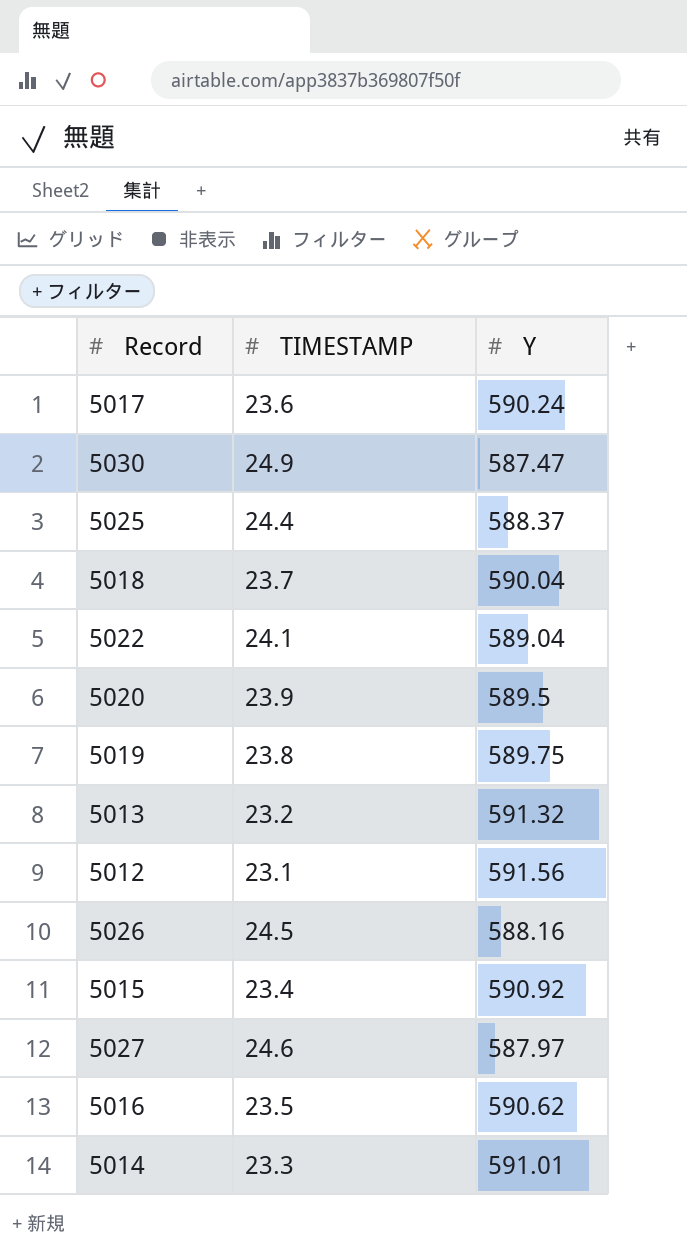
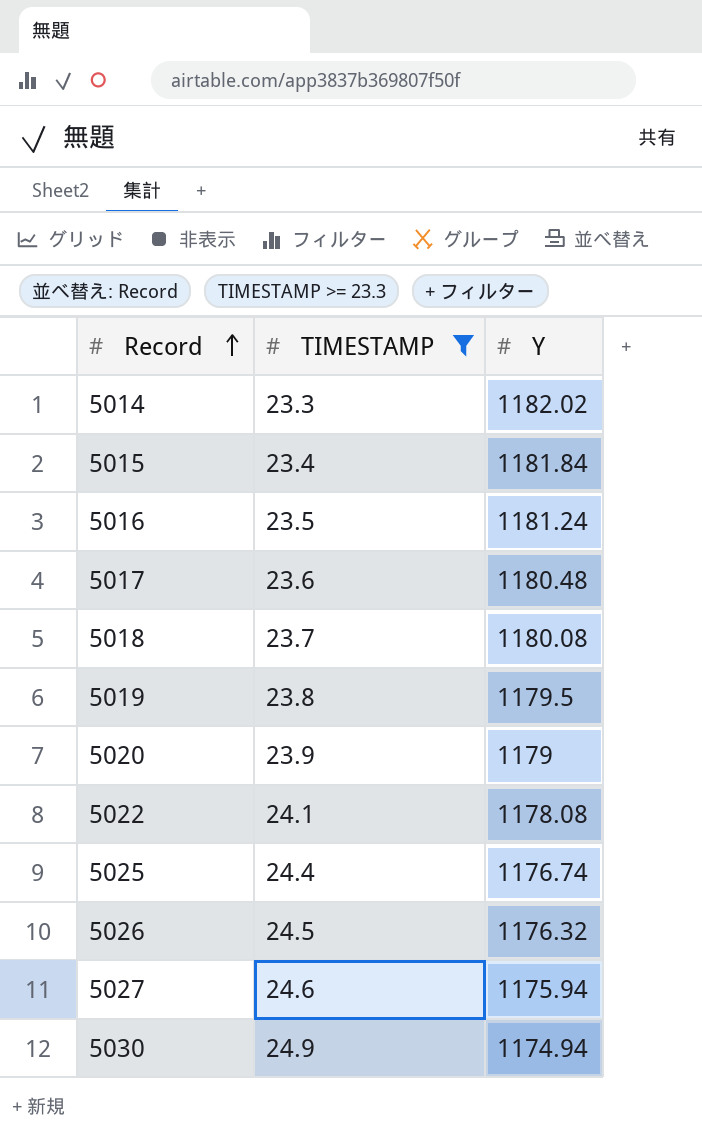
filter: none -> TIMESTAMP >= 23.3
row order: none -> Record ascending
5014 | Y: 591.01 -> 1182.02
5015 | Y: 590.92 -> 1181.84
5016 | Y: 590.62 -> 1181.24
5017 | Y: 590.24 -> 1180.48
5018 | Y: 590.04 -> 1180.08
5019 | Y: 589.75 -> 1179.5
5020 | Y: 589.5 -> 1179
5022 | Y: 589.04 -> 1178.08
5025 | Y: 588.37 -> 1176.74
5026 | Y: 588.16 -> 1176.32
5027 | Y: 587.97 -> 1175.94
5030 | Y: 587.47 -> 1174.94

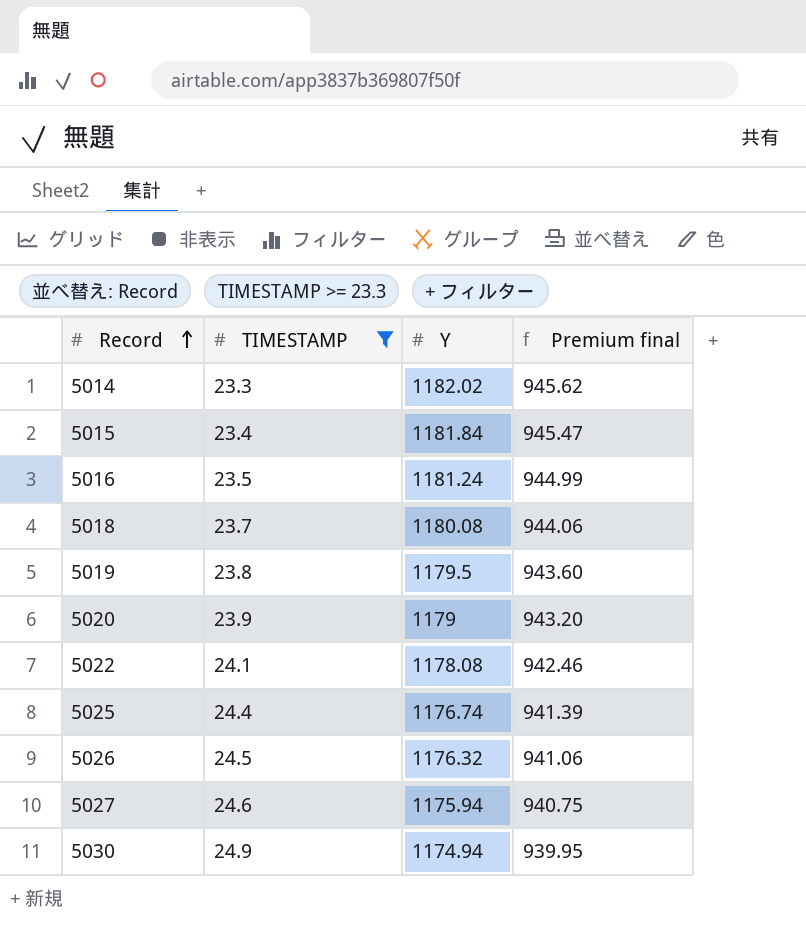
column Premium final | formula: none -> [Y] * 0.8
row 5017: 23.6 | 1180.48 -> none

